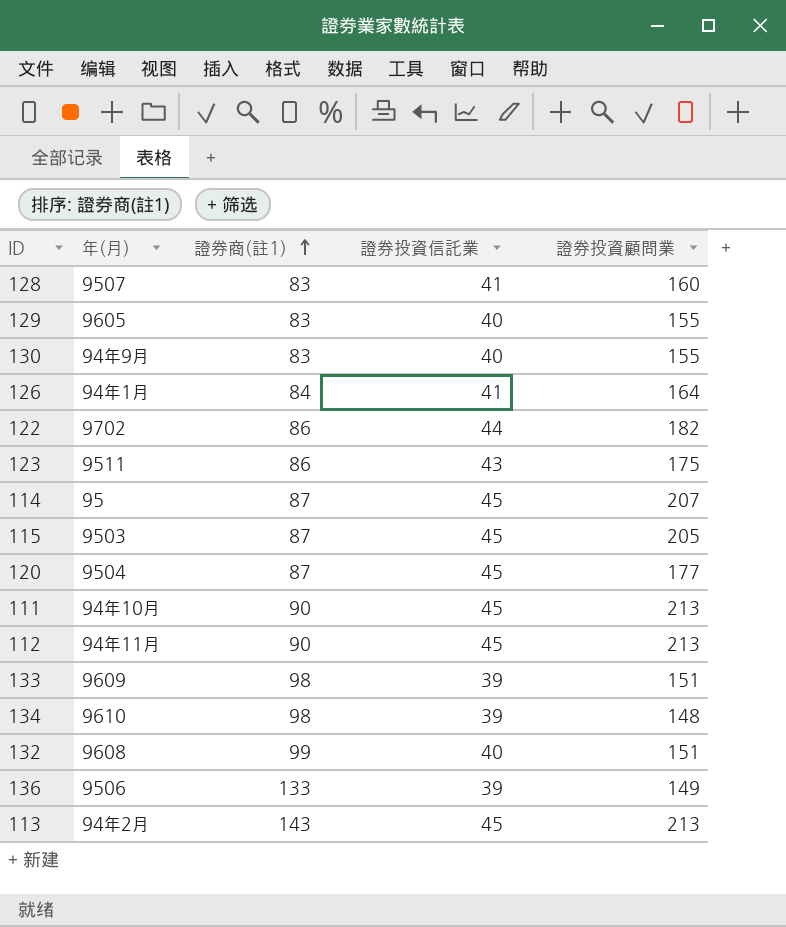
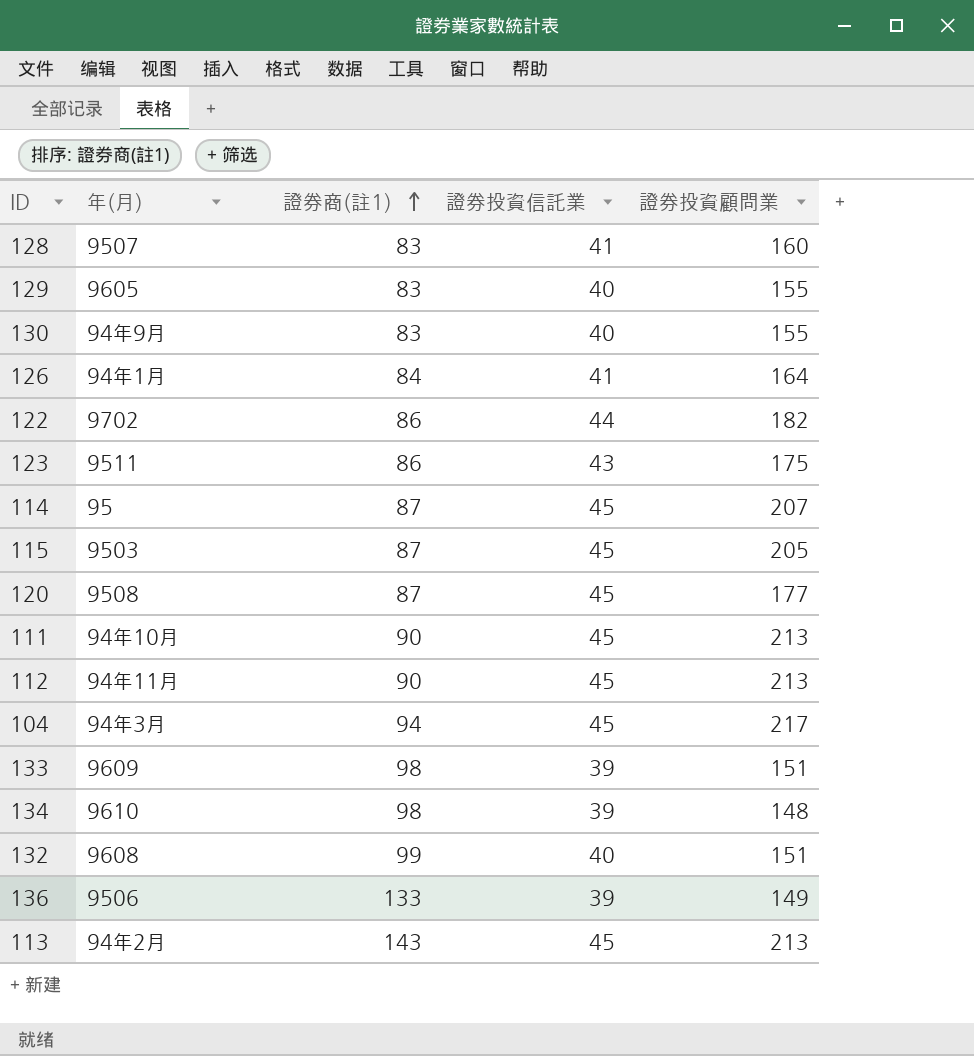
120 | 年(月): 9504 -> 9508
row 104: none -> 94年3月 | 94 | 45 | 217

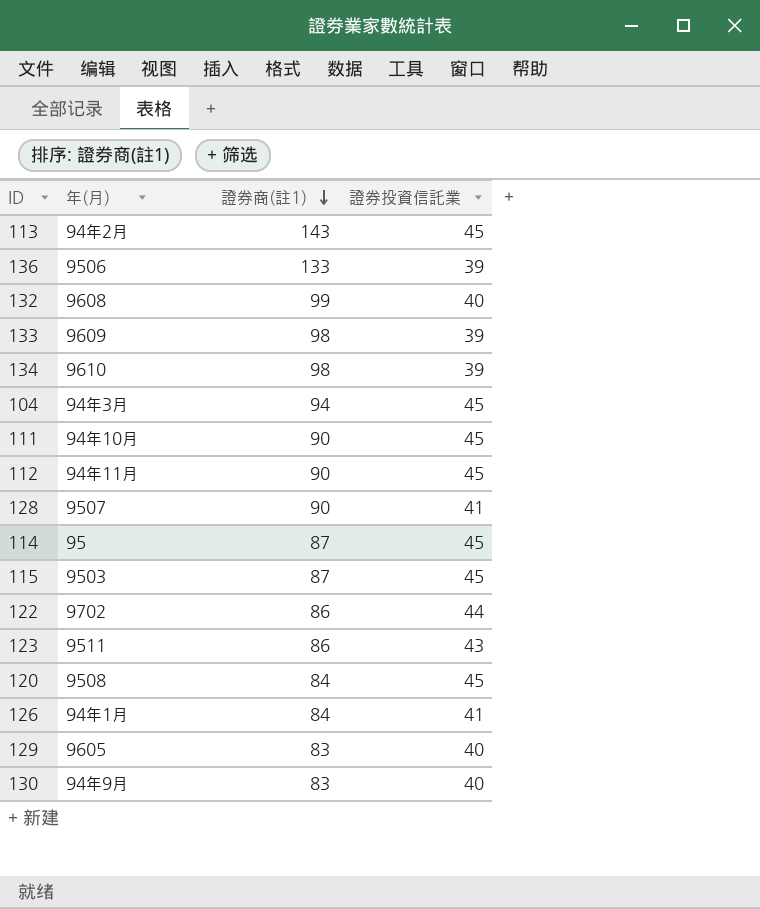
row order: 證券商(註1) ascending -> 證券商(註1) descending
column 證券投資顧問業 | position: 5 -> none
128 | 證券商(註1): 83 -> 90
120 | 證券商(註1): 87 -> 84

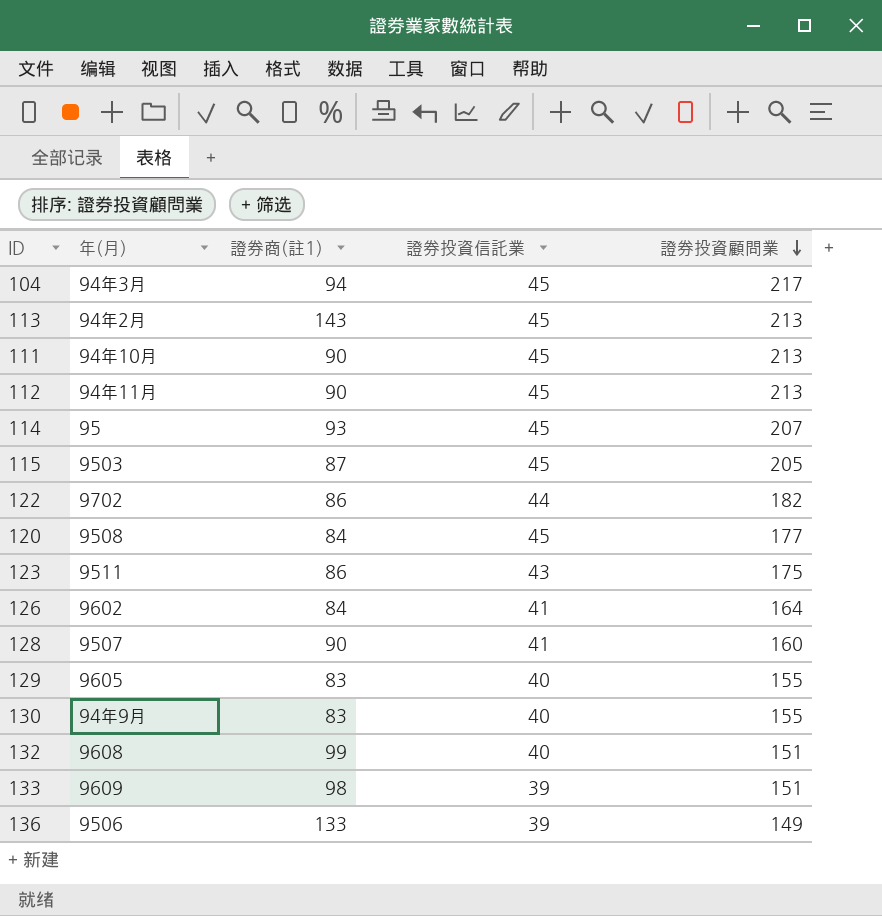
row order: 證券商(註1) descending -> 證券投資顧問業 descending
column 證券投資顧問業 | position: none -> 5
row 134: 9610 | 98 | 39 -> none
114 | 證券商(註1): 87 -> 93
126 | 年(月): 94年1月 -> 9602

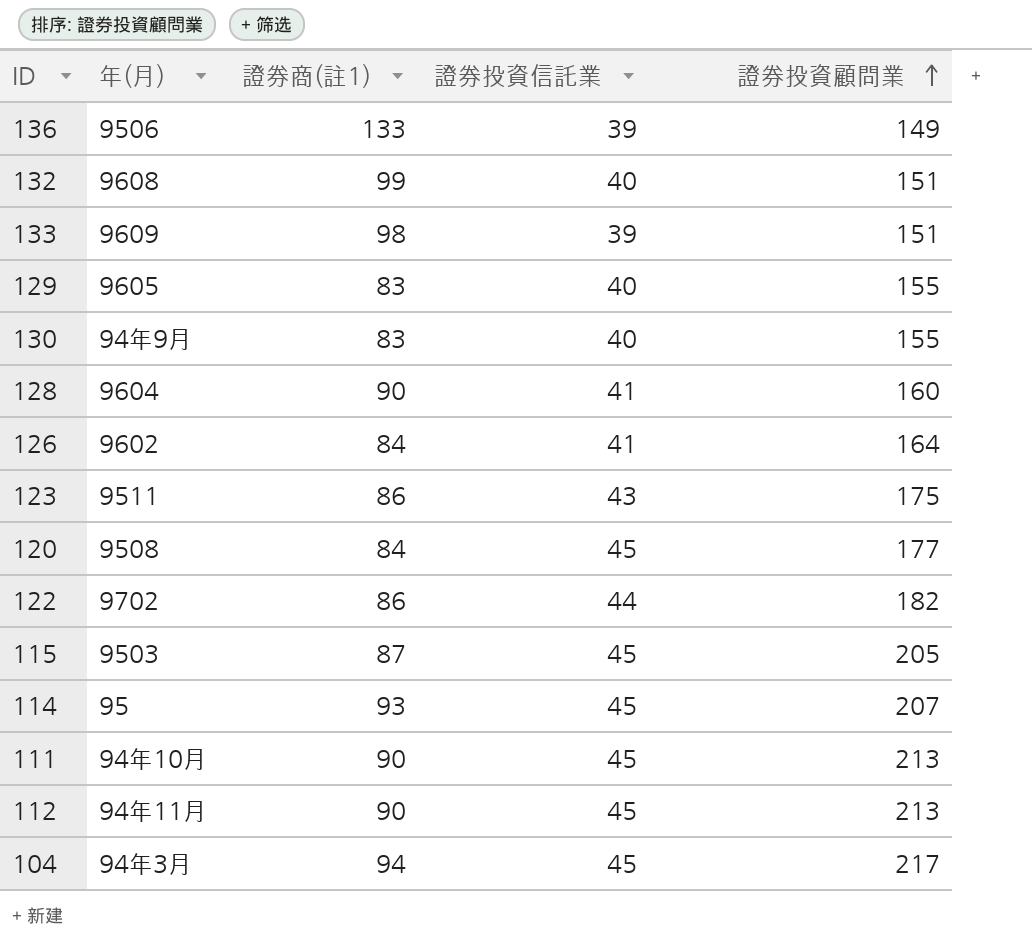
row order: 證券投資顧問業 descending -> 證券投資顧問業 ascending
row 113: 94年2月 | 143 | 45 | 213 -> none
128 | 年(月): 9507 -> 9604

